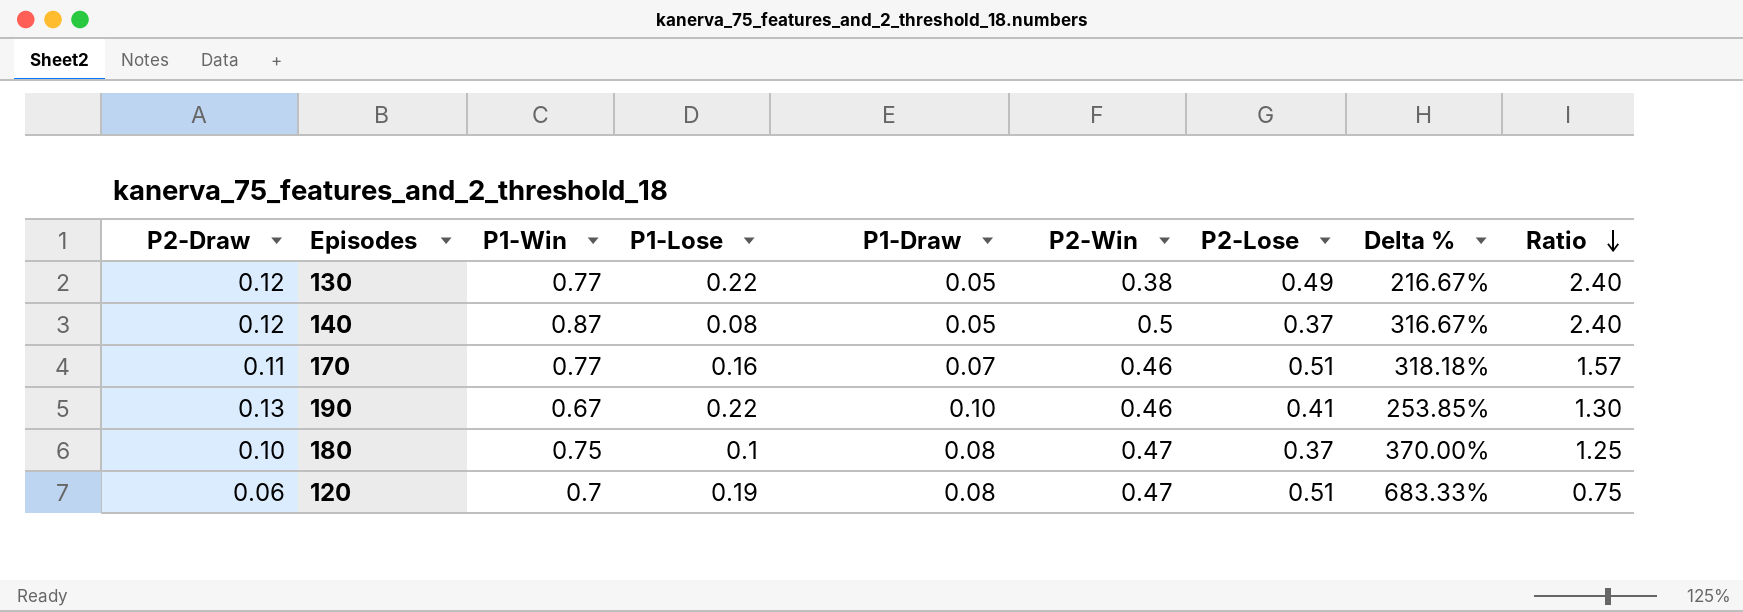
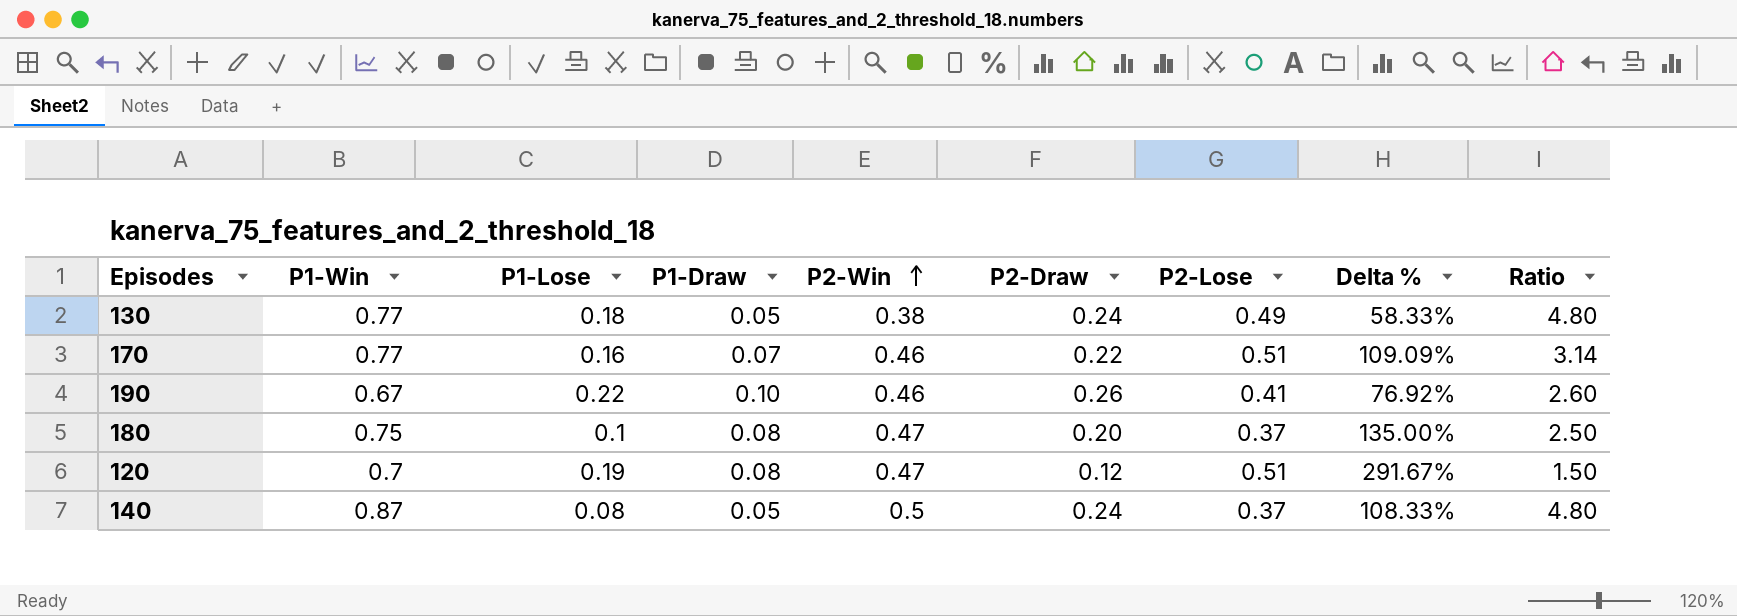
row order: Ratio descending -> P2-Win ascending
column P2-Draw | position: 1 -> 6
130 | P1-Lose: 0.22 -> 0.18
130 | P2-Draw: 0.12 -> 0.24
130 | Delta %: 216.67% -> 58.33%
130 | Ratio: 2.40 -> 4.80
170 | P2-Draw: 0.11 -> 0.22
170 | Delta %: 318.18% -> 109.09%
170 | Ratio: 1.57 -> 3.14
190 | P2-Draw: 0.13 -> 0.26
190 | Delta %: 253.85% -> 76.92%
190 | Ratio: 1.30 -> 2.60
180 | P2-Draw: 0.10 -> 0.20
180 | Delta %: 370.00% -> 135.00%
180 | Ratio: 1.25 -> 2.50
120 | P2-Draw: 0.06 -> 0.12
120 | Delta %: 683.33% -> 291.67%
120 | Ratio: 0.75 -> 1.50
140 | P2-Draw: 0.12 -> 0.24
140 | Delta %: 316.67% -> 108.33%
140 | Ratio: 2.40 -> 4.80

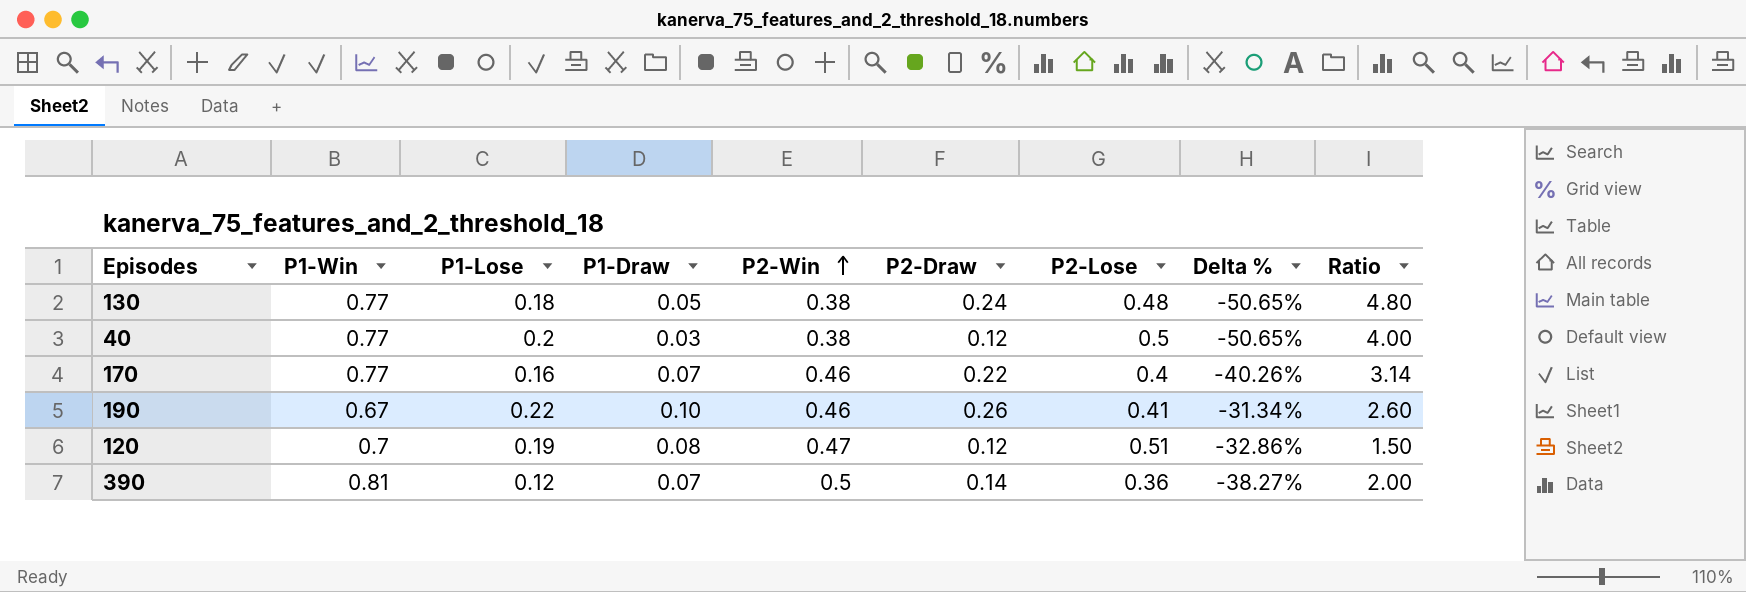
column Delta % | formula: ([P2-Win] - [P2-Draw]) / [P2-Draw] -> ([P2-Win] - [P1-Win]) / [P1-Win]
row 180: 0.75 | 0.1 | 0.08 | 0.47 | 0.20 | 0.37 | 135.00% | 2.50 -> none
row 140: 0.87 | 0.08 | 0.05 | 0.5 | 0.24 | 0.37 | 108.33% | 4.80 -> none
130 | P2-Lose: 0.49 -> 0.48
row 40: none -> 0.77 | 0.2 | 0.03 | 0.38 | 0.12 | 0.5 | -50.65% | 4.00
170 | P2-Lose: 0.51 -> 0.4
row 390: none -> 0.81 | 0.12 | 0.07 | 0.5 | 0.14 | 0.36 | -38.27% | 2.00

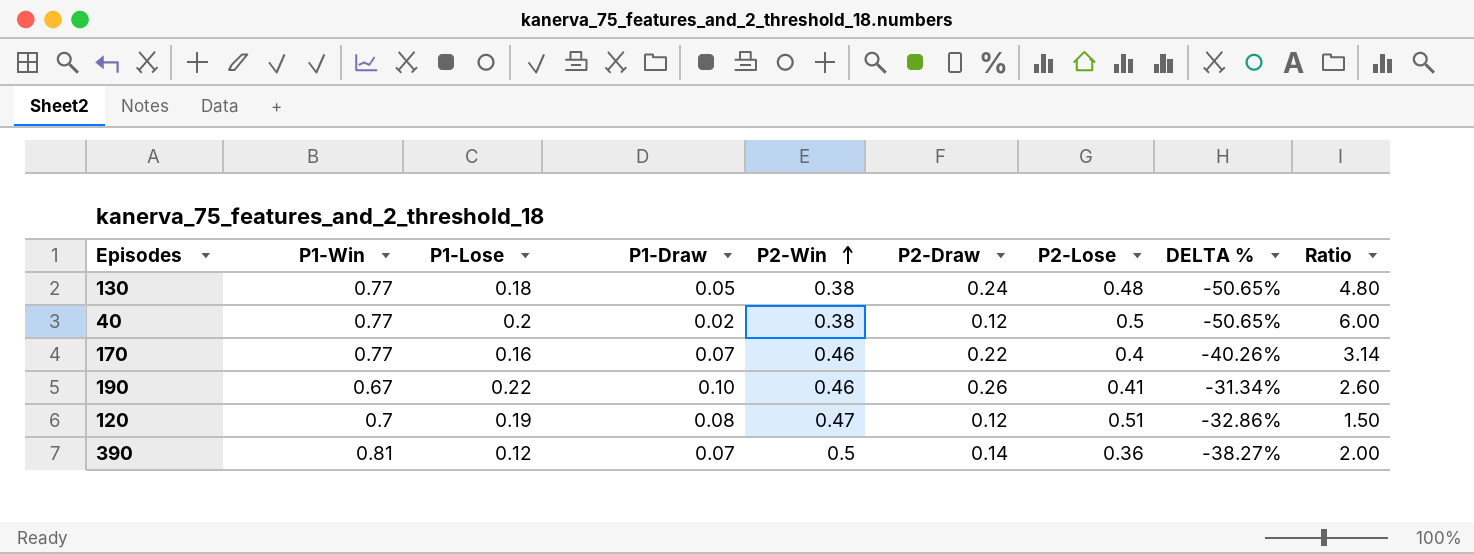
column name: Delta % -> DELTA %
40 | P1-Draw: 0.03 -> 0.02
40 | Ratio: 4.00 -> 6.00

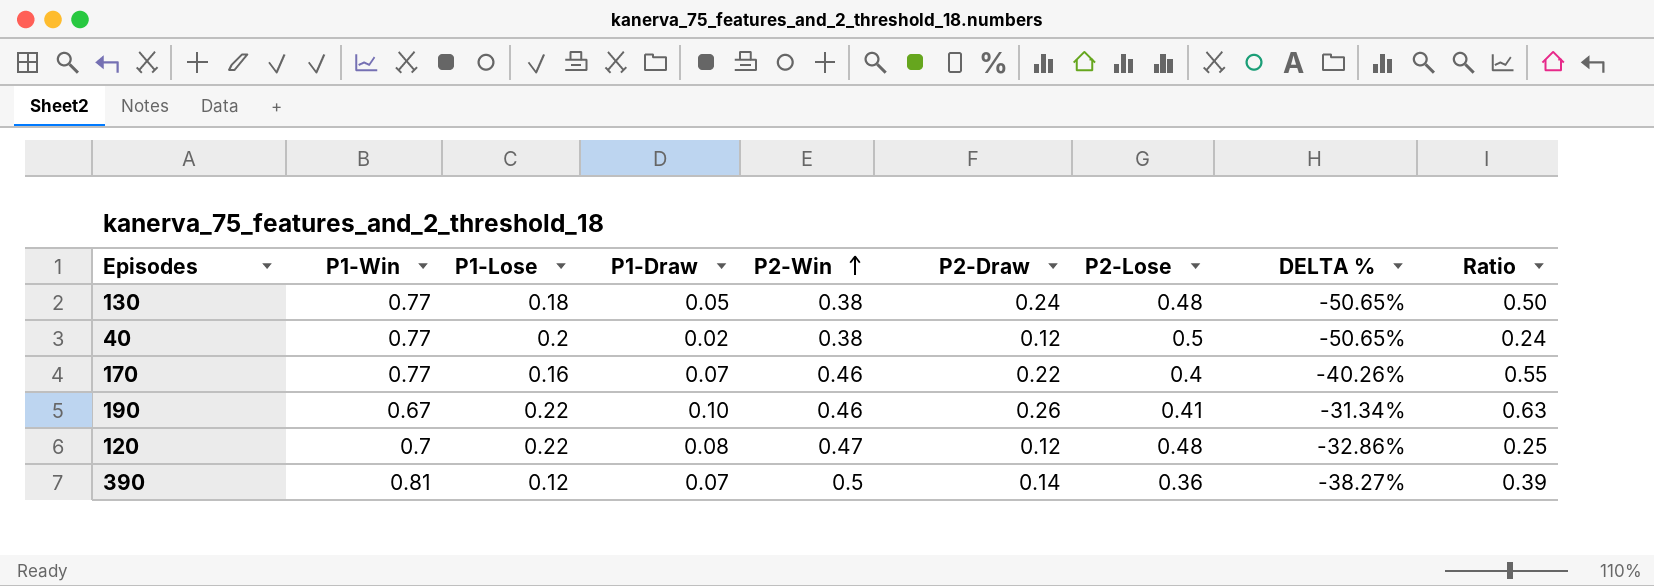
column Ratio | formula: [P2-Draw] / [P1-Draw] -> [P2-Draw] / [P2-Lose]
120 | P1-Lose: 0.19 -> 0.22
120 | P2-Lose: 0.51 -> 0.48

